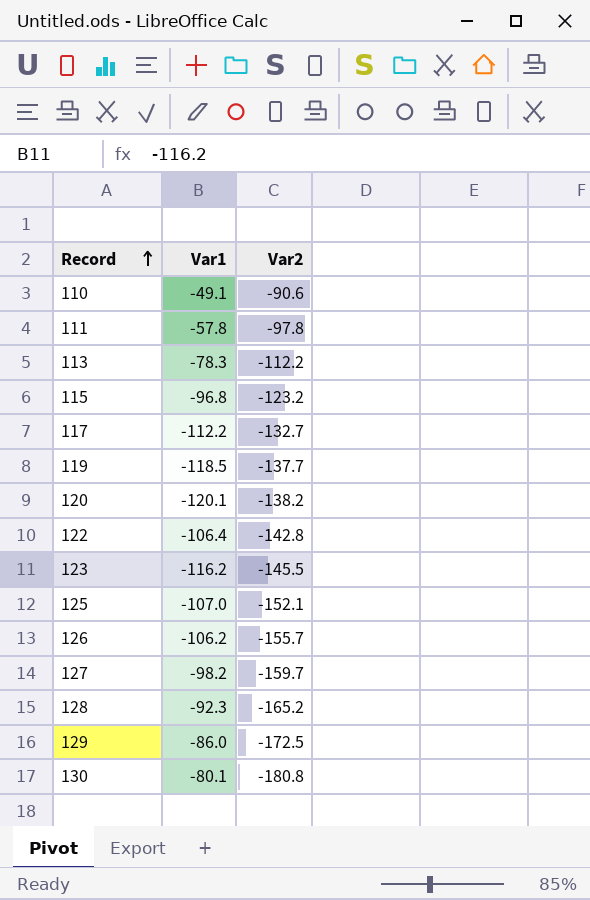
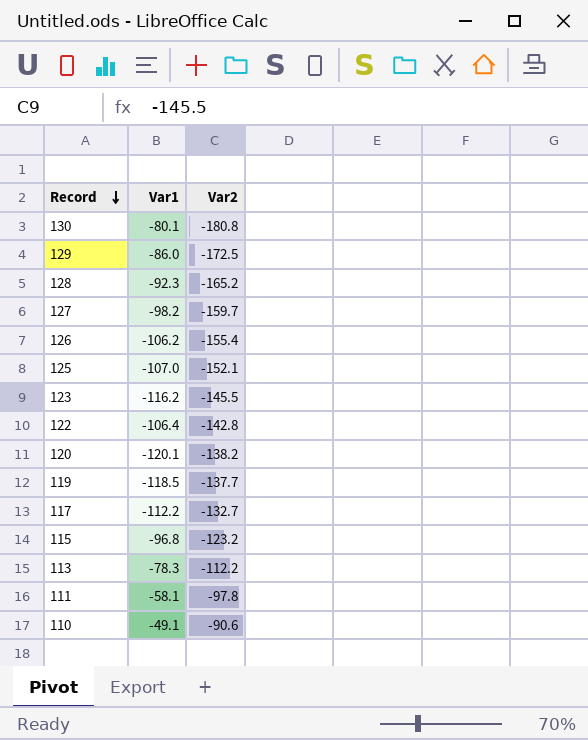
row order: Record ascending -> Record descending
126 | Var2: -155.7 -> -155.4
111 | Var1: -57.8 -> -58.1

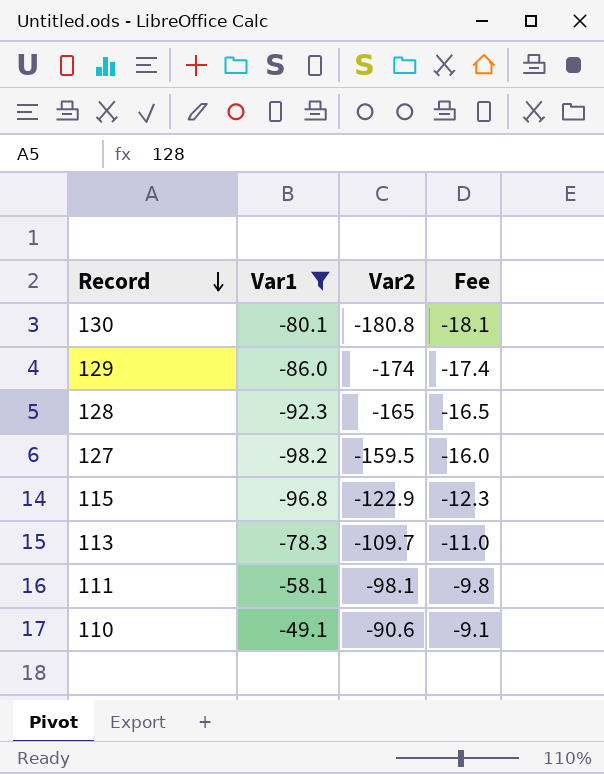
filter: none -> Var1 >= -98.2
column Fee | formula: none -> [Var2] * 0.1
129 | Var2: -172.5 -> -174
128 | Var2: -165.2 -> -165
127 | Var2: -159.7 -> -159.5
115 | Var2: -123.2 -> -122.9
113 | Var2: -112.2 -> -109.7
111 | Var2: -97.8 -> -98.1

